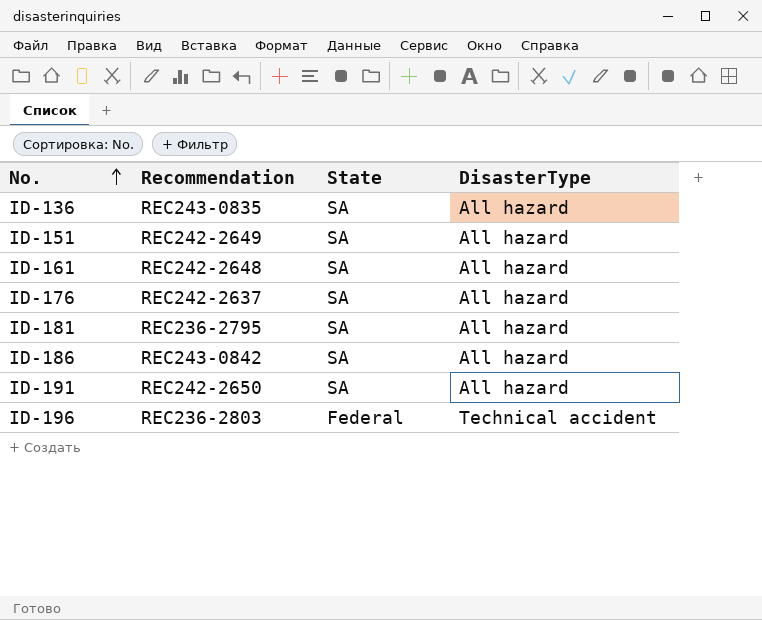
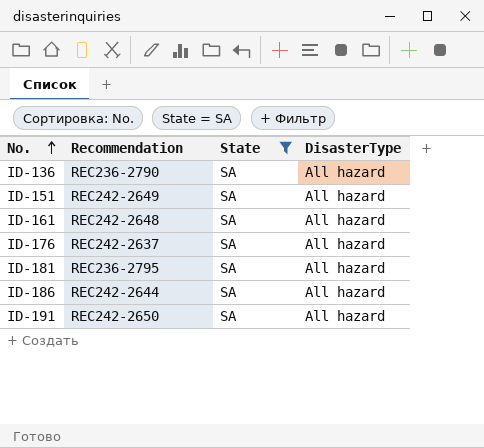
filter: none -> State = SA
ID-136 | Recommendation: REC243-0835 -> REC236-2790
ID-186 | Recommendation: REC243-0842 -> REC242-2644

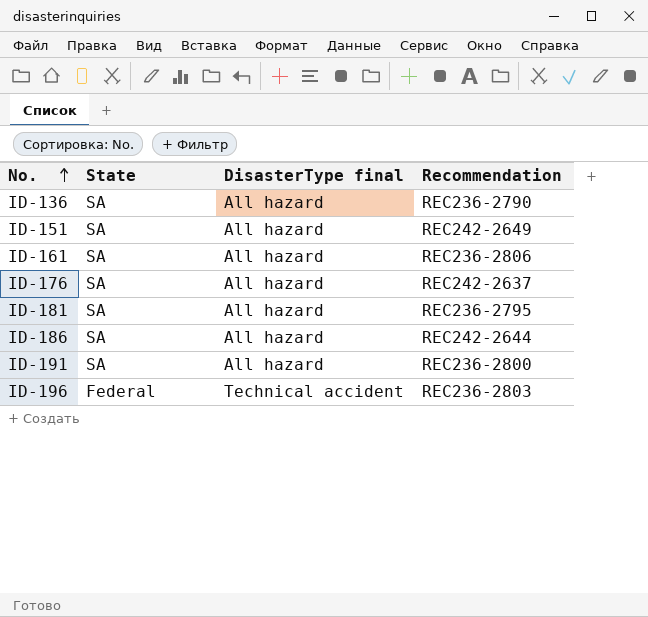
filter: State = SA -> none
column name: DisasterType -> DisasterType final
column Recommendation | position: 2 -> 4
ID-161 | Recommendation: REC242-2648 -> REC236-2806
ID-191 | Recommendation: REC242-2650 -> REC236-2800

